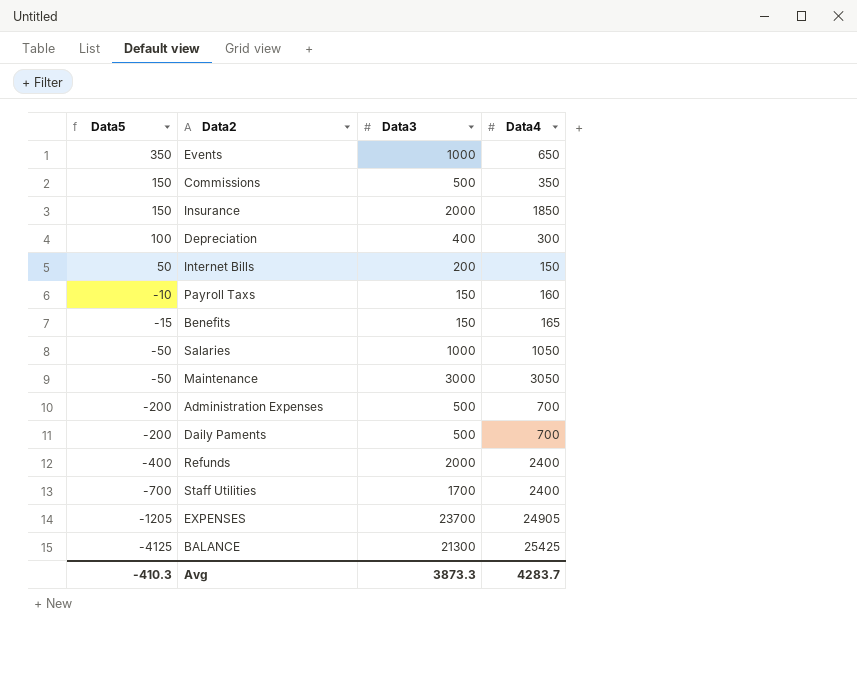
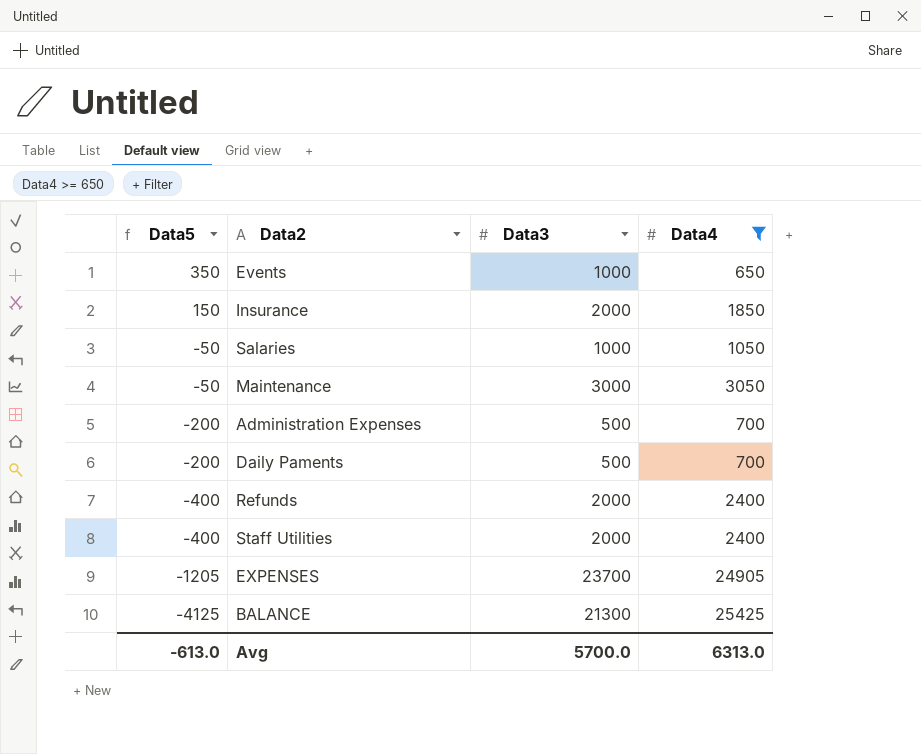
filter: none -> Data4 >= 650
Staff Utilities | Data5: -700 -> -400
Staff Utilities | Data3: 1700 -> 2000
Avg | Data5: -410.3 -> -613.0
Avg | Data3: 3873.3 -> 5700.0
Avg | Data4: 4283.7 -> 6313.0

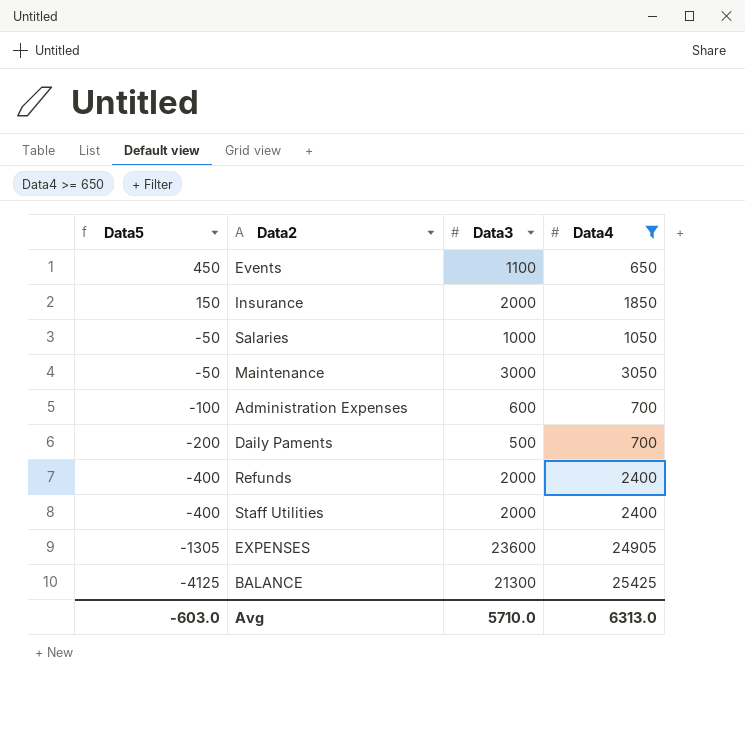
Events | Data5: 350 -> 450
Events | Data3: 1000 -> 1100
Administration Expenses | Data5: -200 -> -100
Administration Expenses | Data3: 500 -> 600
EXPENSES | Data5: -1205 -> -1305
EXPENSES | Data3: 23700 -> 23600
Avg | Data5: -613.0 -> -603.0
Avg | Data3: 5700.0 -> 5710.0

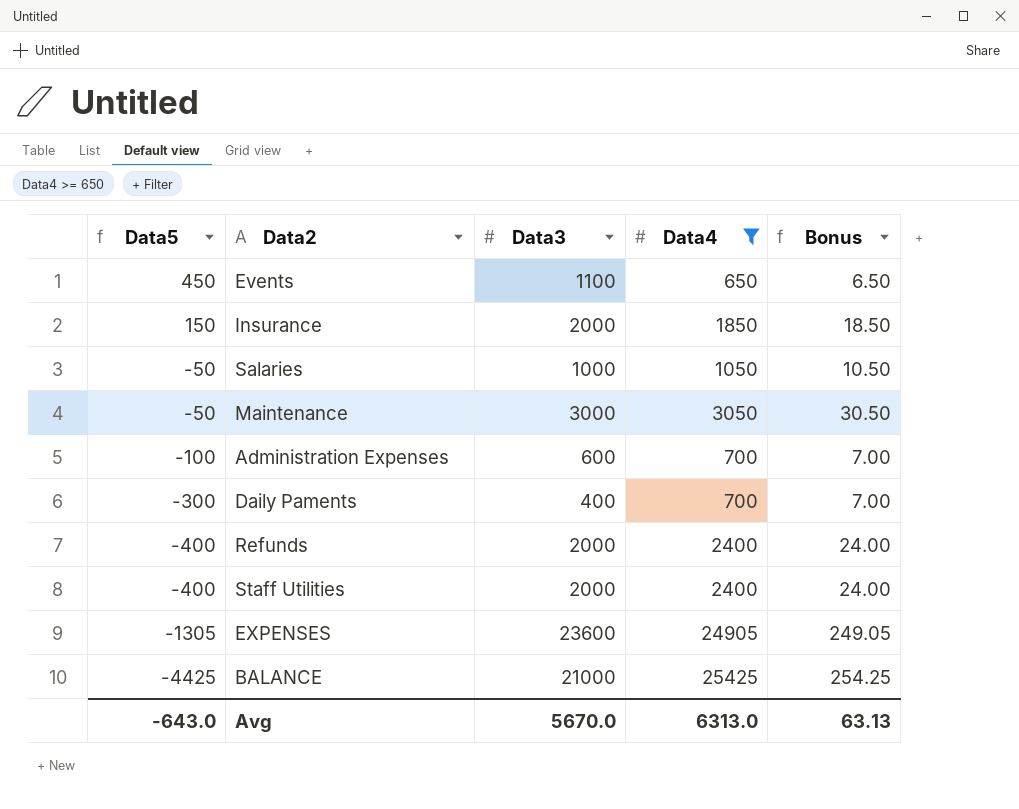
column Bonus | formula: none -> [Data4] * 0.01
Daily Paments | Data5: -200 -> -300
Daily Paments | Data3: 500 -> 400
BALANCE | Data5: -4125 -> -4425
BALANCE | Data3: 21300 -> 21000
Avg | Data5: -603.0 -> -643.0
Avg | Data3: 5710.0 -> 5670.0

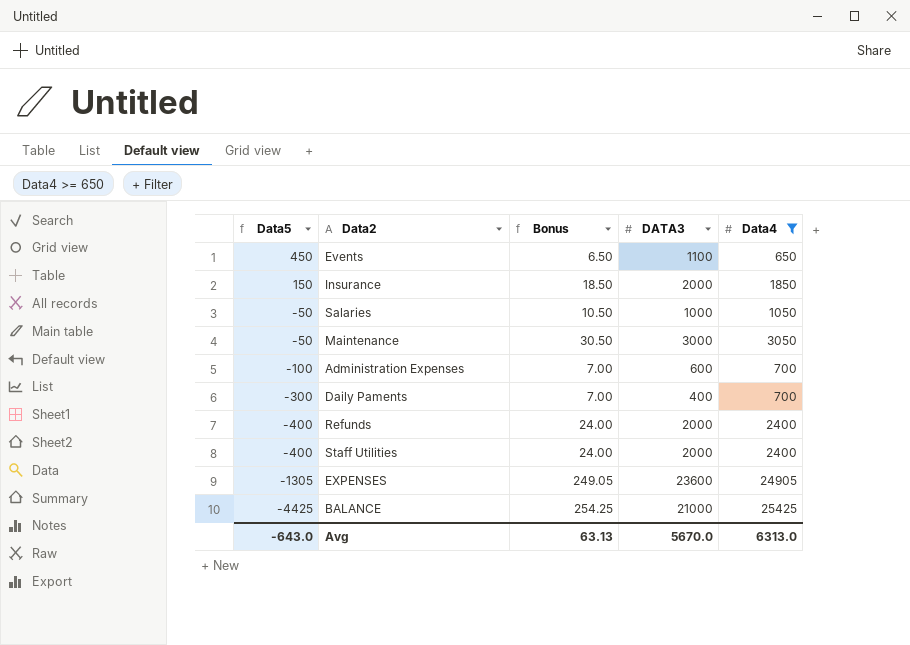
column Bonus | position: 5 -> 3
column name: Data3 -> DATA3

